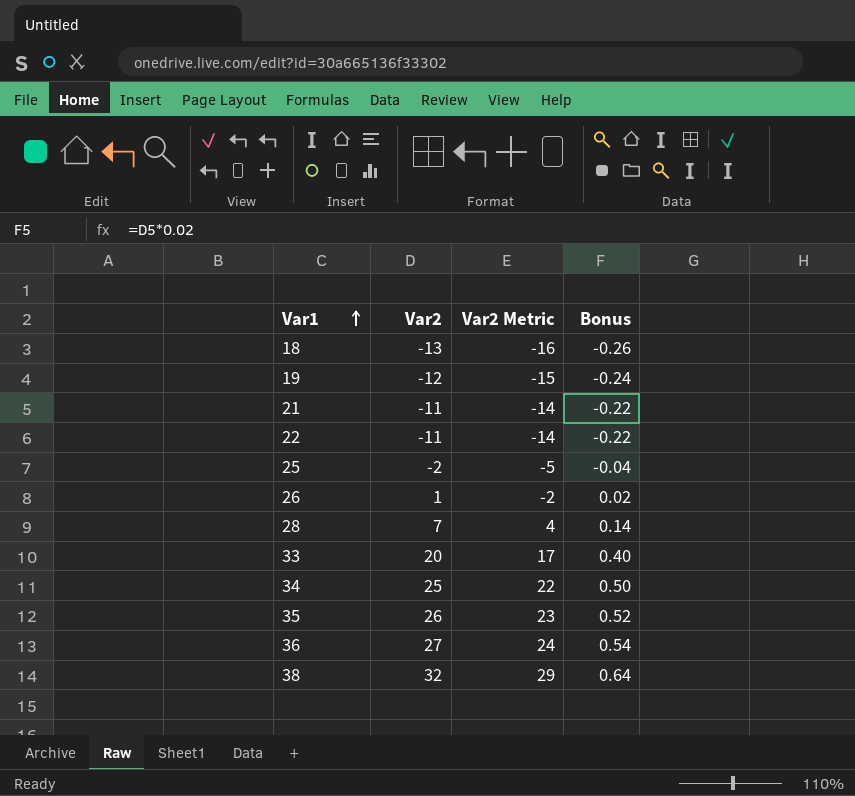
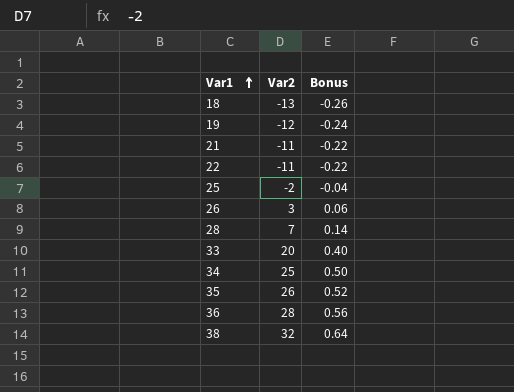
column Var2 Metric | formula: [Var2] - 3 -> none
26 | Var2: 1 -> 3
26 | Bonus: 0.02 -> 0.06
36 | Var2: 27 -> 28
36 | Bonus: 0.54 -> 0.56

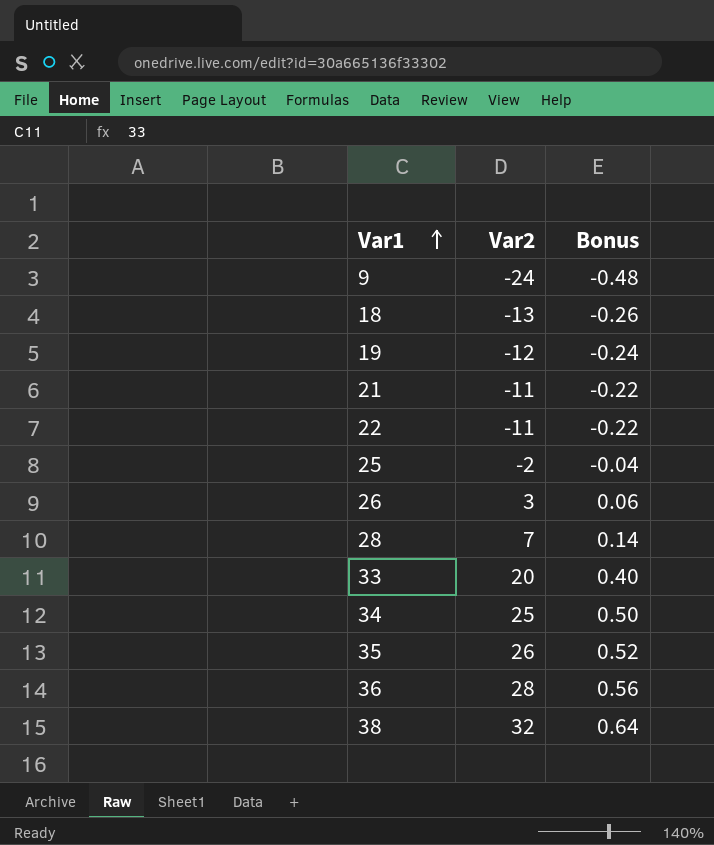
row 9: none -> -24 | -0.48

